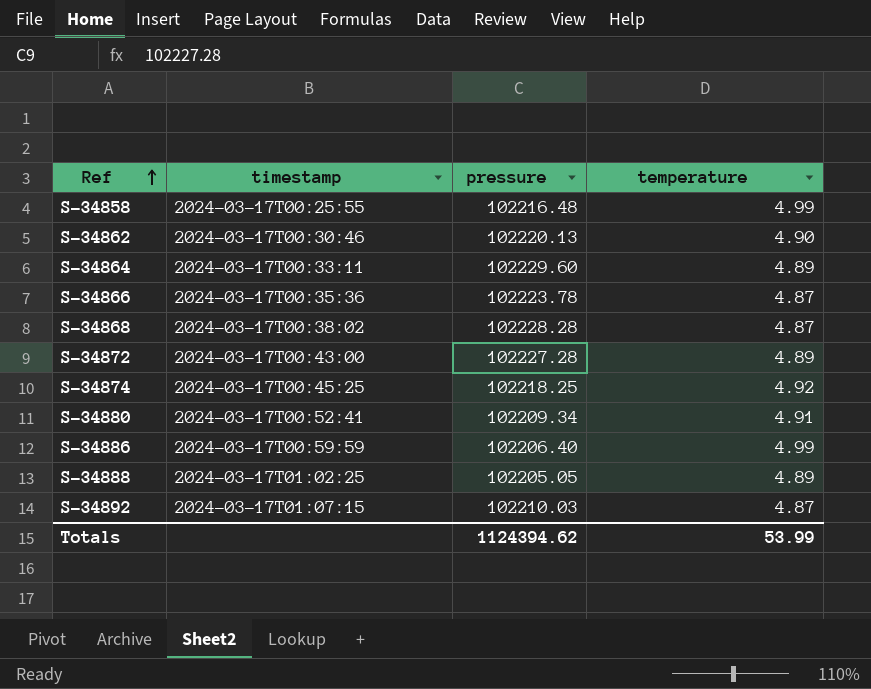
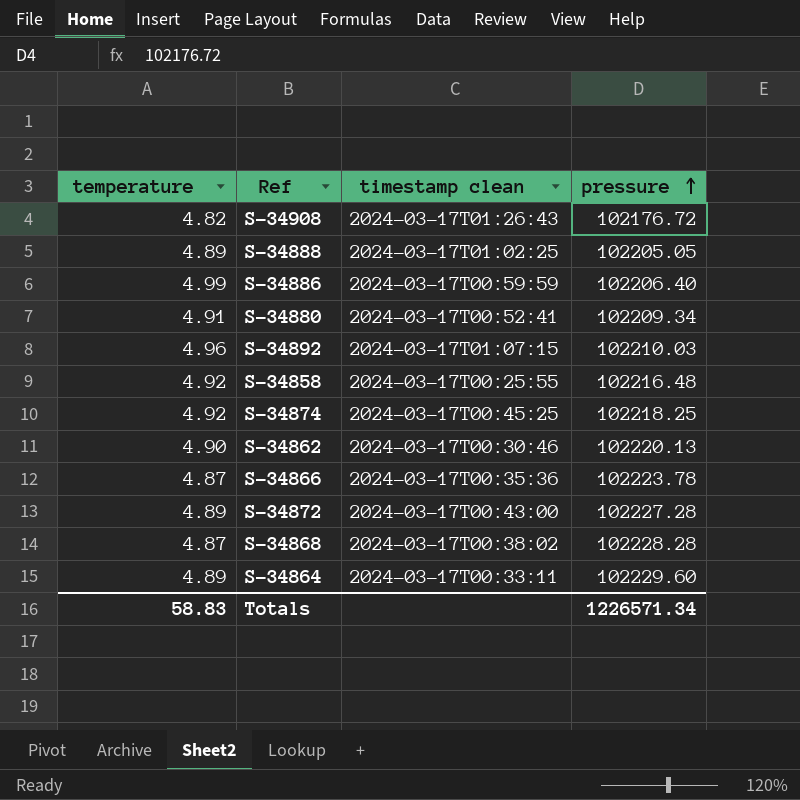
row order: Ref ascending -> pressure ascending
column temperature | position: 4 -> 1
column name: timestamp -> timestamp clean
row S-34908: none -> 4.82 | 2024-03-17T01:26:43 | 102176.72
S-34892 | temperature: 4.87 -> 4.96
S-34858 | temperature: 4.99 -> 4.92
Totals | temperature: 53.99 -> 58.83
Totals | pressure: 1124394.62 -> 1226571.34

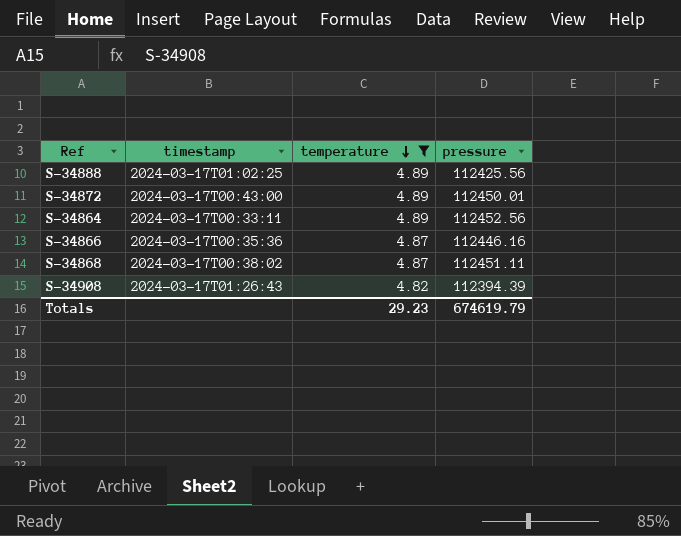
filter: none -> temperature <= 4.89
row order: pressure ascending -> temperature descending
column name: timestamp clean -> timestamp
column temperature | position: 1 -> 3
S-34888 | pressure: 102205.05 -> 112425.56
S-34872 | pressure: 102227.28 -> 112450.01
S-34864 | pressure: 102229.60 -> 112452.56
S-34866 | pressure: 102223.78 -> 112446.16
S-34868 | pressure: 102228.28 -> 112451.11
S-34908 | pressure: 102176.72 -> 112394.39
Totals | temperature: 58.83 -> 29.23
Totals | pressure: 1226571.34 -> 674619.79

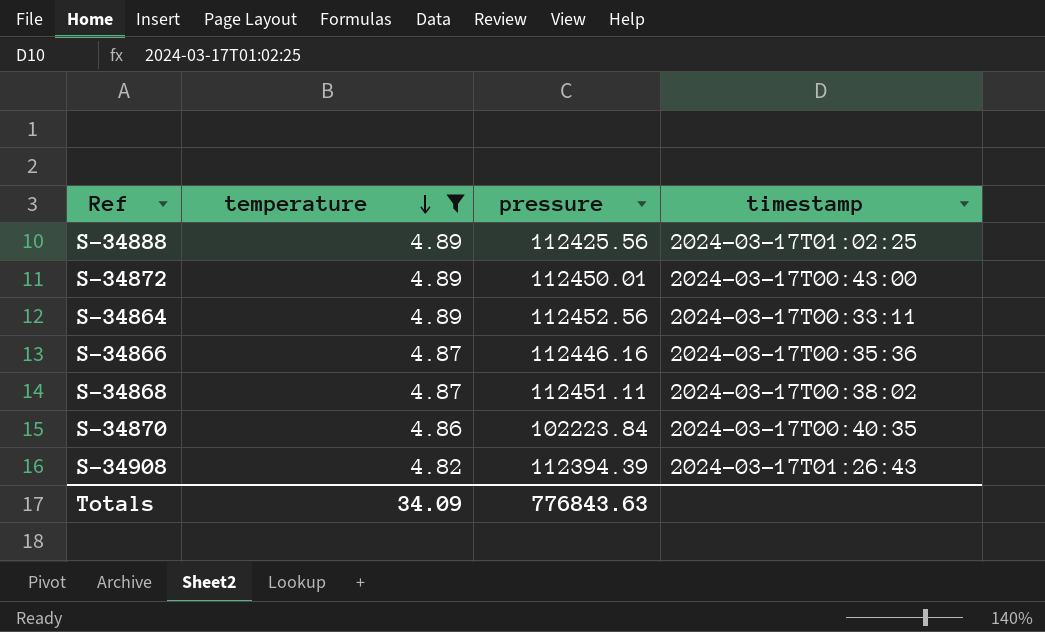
column timestamp | position: 2 -> 4
row S-34870: none -> 4.86 | 102223.84 | 2024-03-17T00:40:35
Totals | temperature: 29.23 -> 34.09
Totals | pressure: 674619.79 -> 776843.63

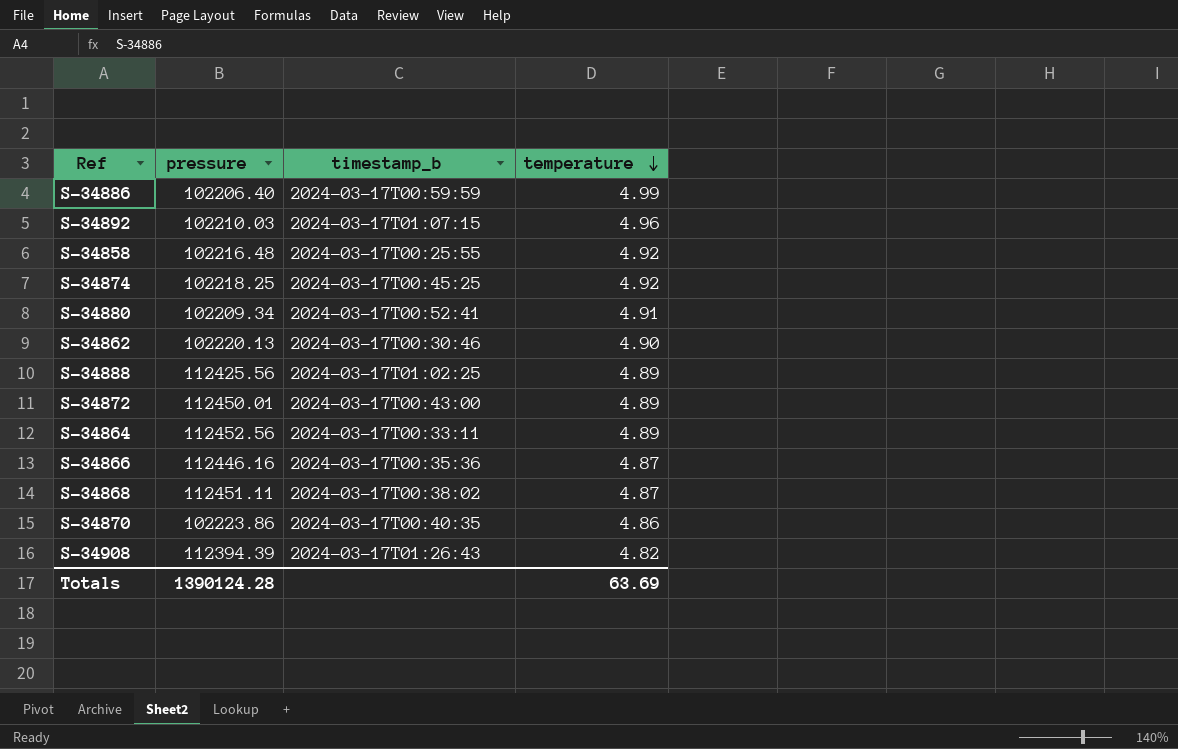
filter: temperature <= 4.89 -> none
column name: timestamp -> timestamp_b
column temperature | position: 2 -> 4
S-34870 | pressure: 102223.84 -> 102223.86
Totals | pressure: 776843.63 -> 1390124.28
Totals | temperature: 34.09 -> 63.69

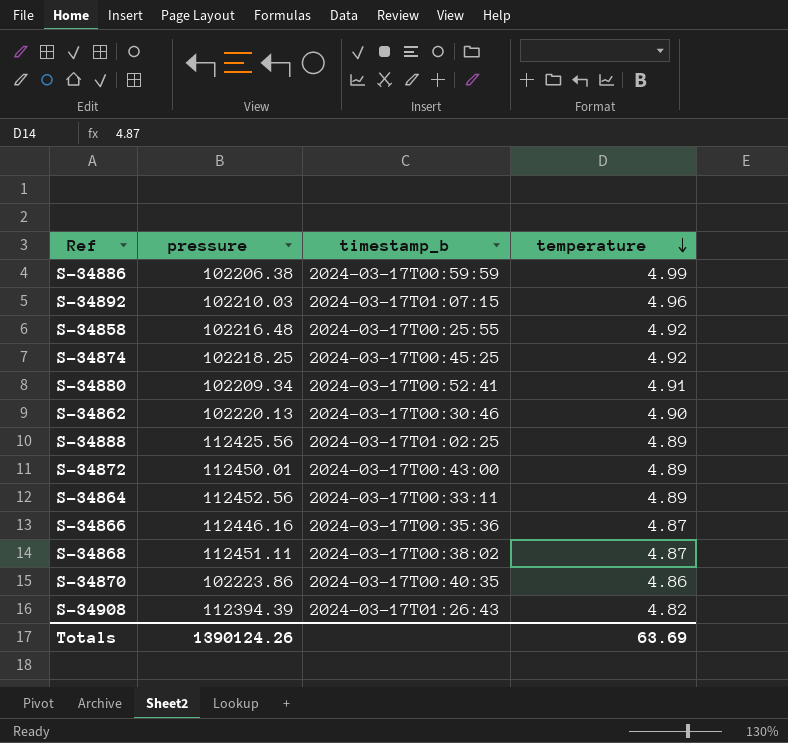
S-34886 | pressure: 102206.40 -> 102206.38
Totals | pressure: 1390124.28 -> 1390124.26

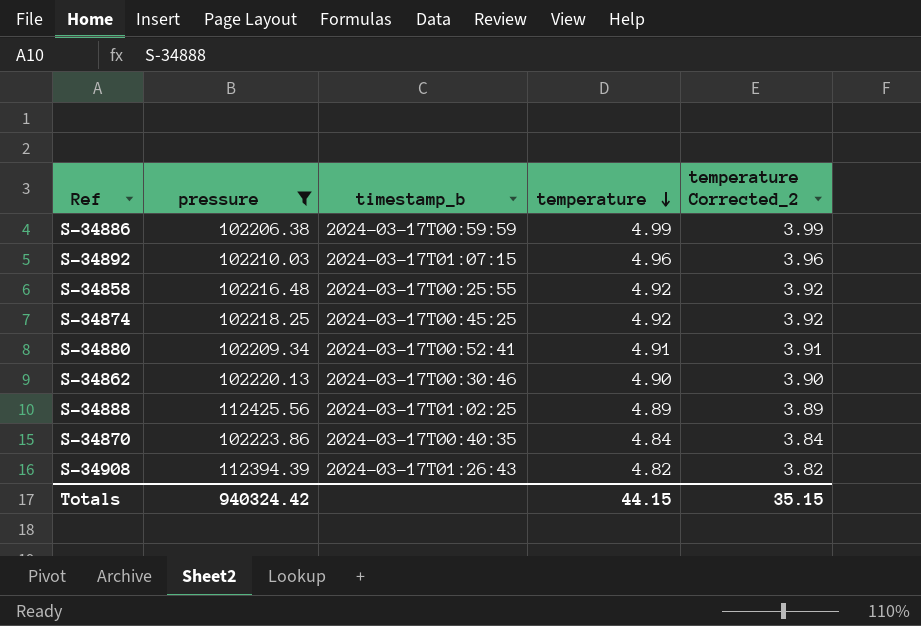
filter: none -> pressure <= 112425.56
column temperature Corrected_2 | formula: none -> [temperature] - 1
S-34870 | temperature: 4.86 -> 4.84
Totals | pressure: 1390124.26 -> 940324.42
Totals | temperature: 63.69 -> 44.15

